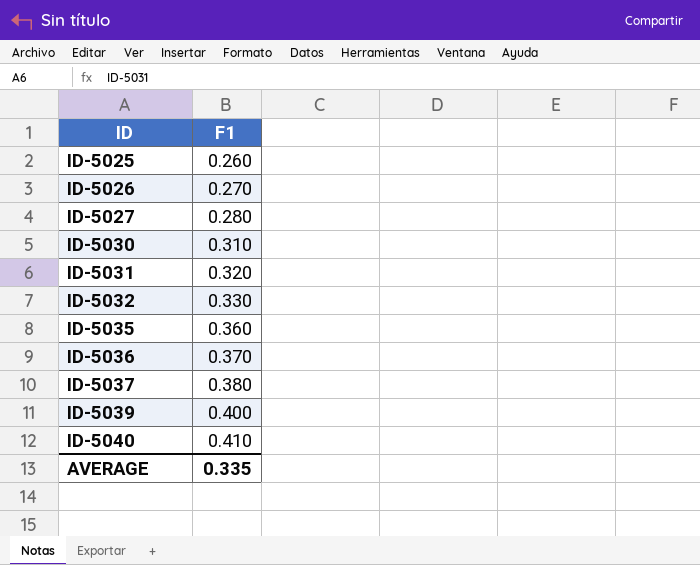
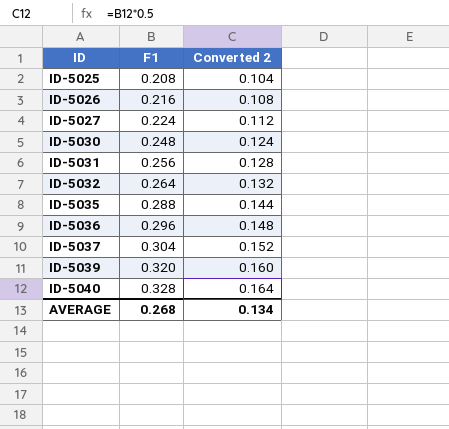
column Converted 2 | formula: none -> [F1] * 0.5
ID-5025 | F1: 0.260 -> 0.208
ID-5026 | F1: 0.270 -> 0.216
ID-5027 | F1: 0.280 -> 0.224
ID-5030 | F1: 0.310 -> 0.248
ID-5031 | F1: 0.320 -> 0.256
ID-5032 | F1: 0.330 -> 0.264
ID-5035 | F1: 0.360 -> 0.288
ID-5036 | F1: 0.370 -> 0.296
ID-5037 | F1: 0.380 -> 0.304
ID-5039 | F1: 0.400 -> 0.320
ID-5040 | F1: 0.410 -> 0.328
AVERAGE | F1: 0.335 -> 0.268

